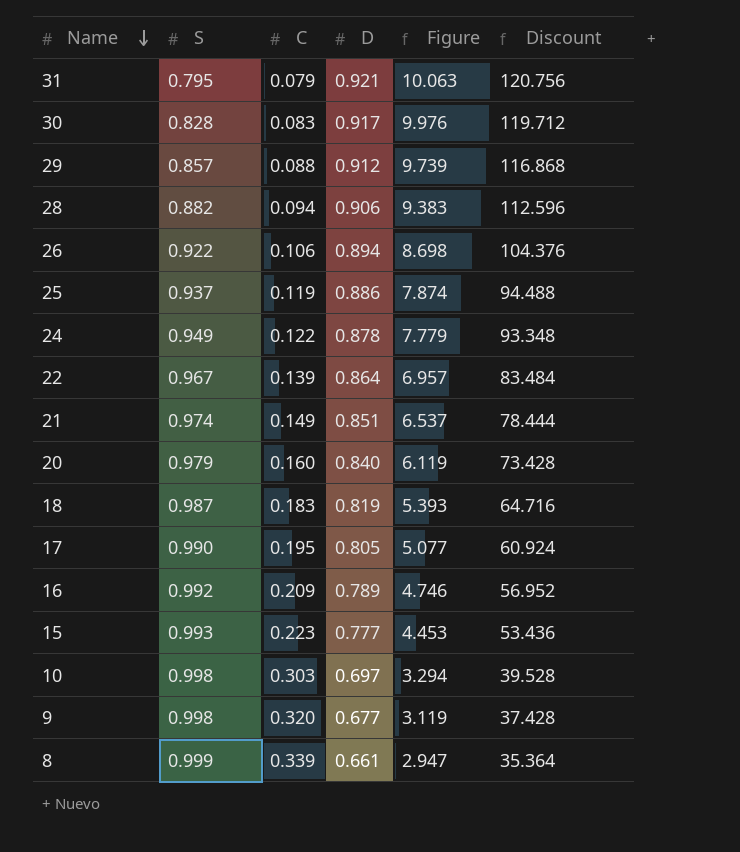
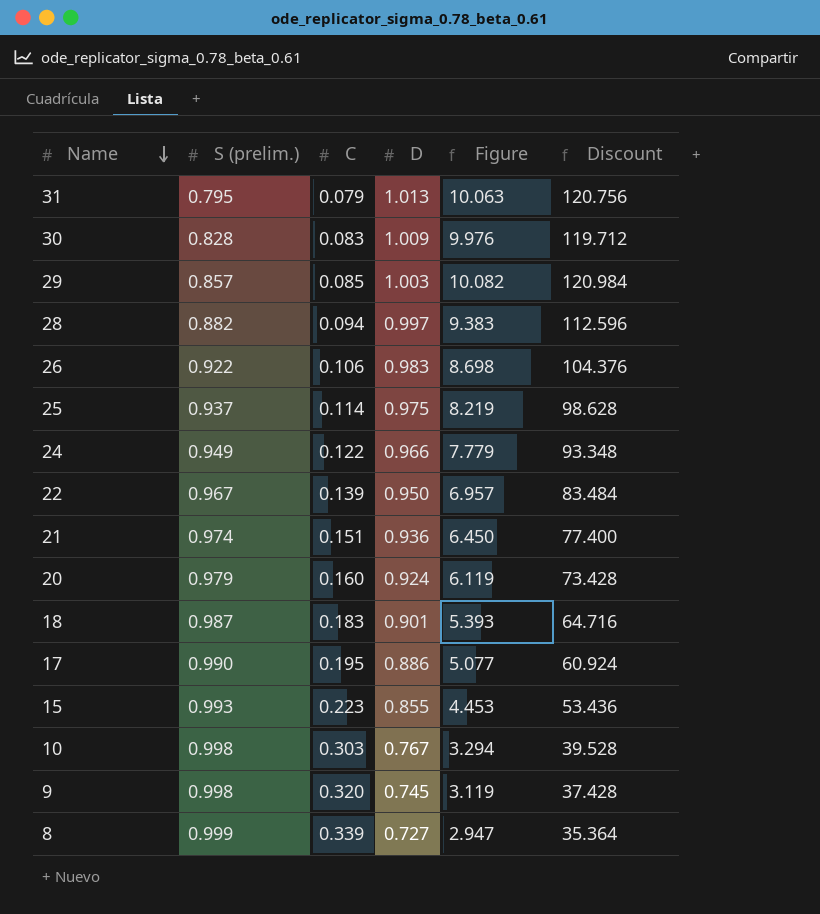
column name: S -> S (prelim.)
row 16: 0.992 | 0.209 | 0.789 | 4.746 | 56.952 -> none
31 | D: 0.921 -> 1.013
30 | D: 0.917 -> 1.009
29 | C: 0.088 -> 0.085
29 | D: 0.912 -> 1.003
29 | Figure: 9.739 -> 10.082
29 | Discount: 116.868 -> 120.984
28 | D: 0.906 -> 0.997
26 | D: 0.894 -> 0.983
25 | C: 0.119 -> 0.114
25 | D: 0.886 -> 0.975
25 | Figure: 7.874 -> 8.219
25 | Discount: 94.488 -> 98.628
24 | D: 0.878 -> 0.966
22 | D: 0.864 -> 0.950
21 | C: 0.149 -> 0.151
21 | D: 0.851 -> 0.936
21 | Figure: 6.537 -> 6.450
21 | Discount: 78.444 -> 77.400
20 | D: 0.840 -> 0.924
18 | D: 0.819 -> 0.901
17 | D: 0.805 -> 0.886
15 | D: 0.777 -> 0.855
10 | D: 0.697 -> 0.767
9 | D: 0.677 -> 0.745
8 | D: 0.661 -> 0.727

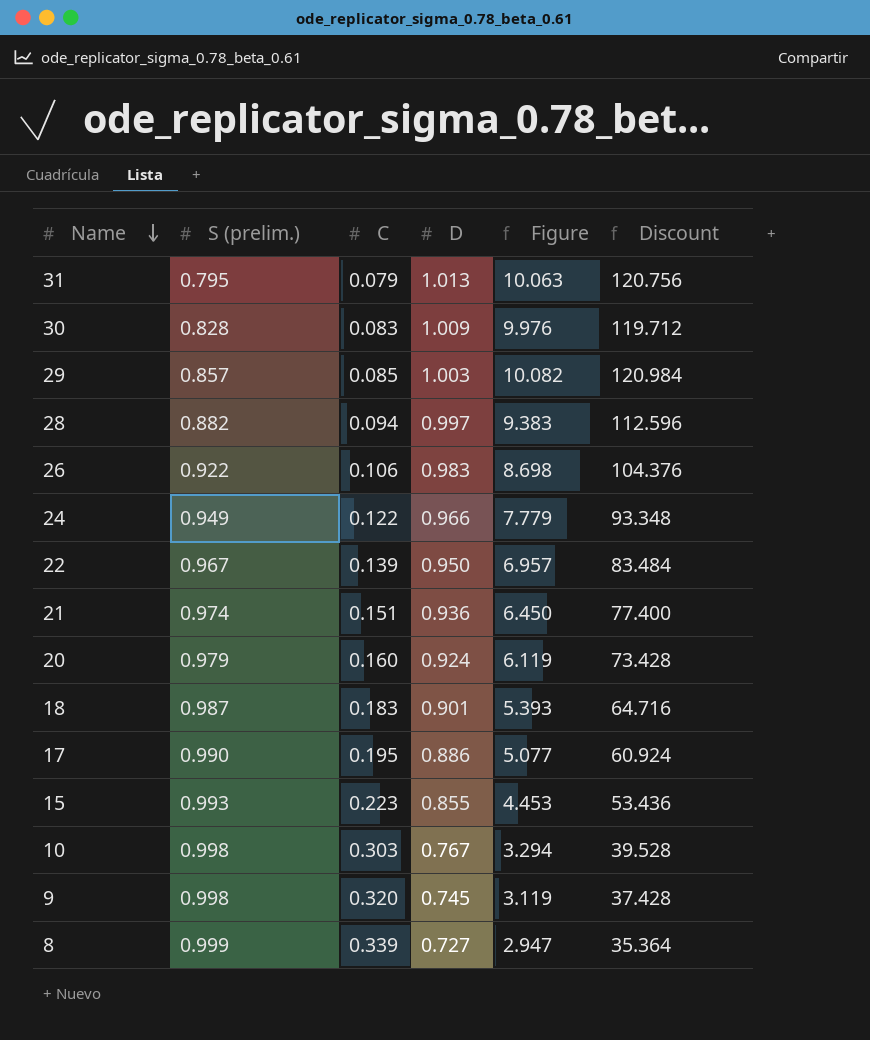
row 25: 0.937 | 0.114 | 0.975 | 8.219 | 98.628 -> none

